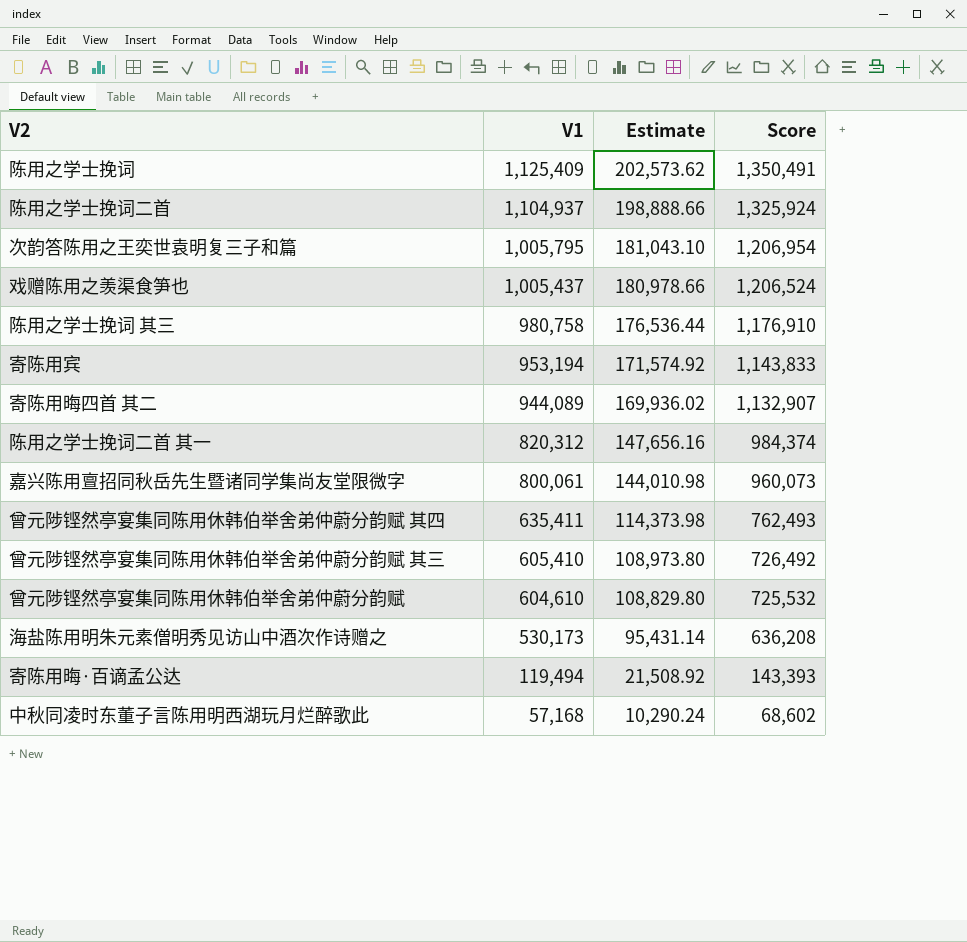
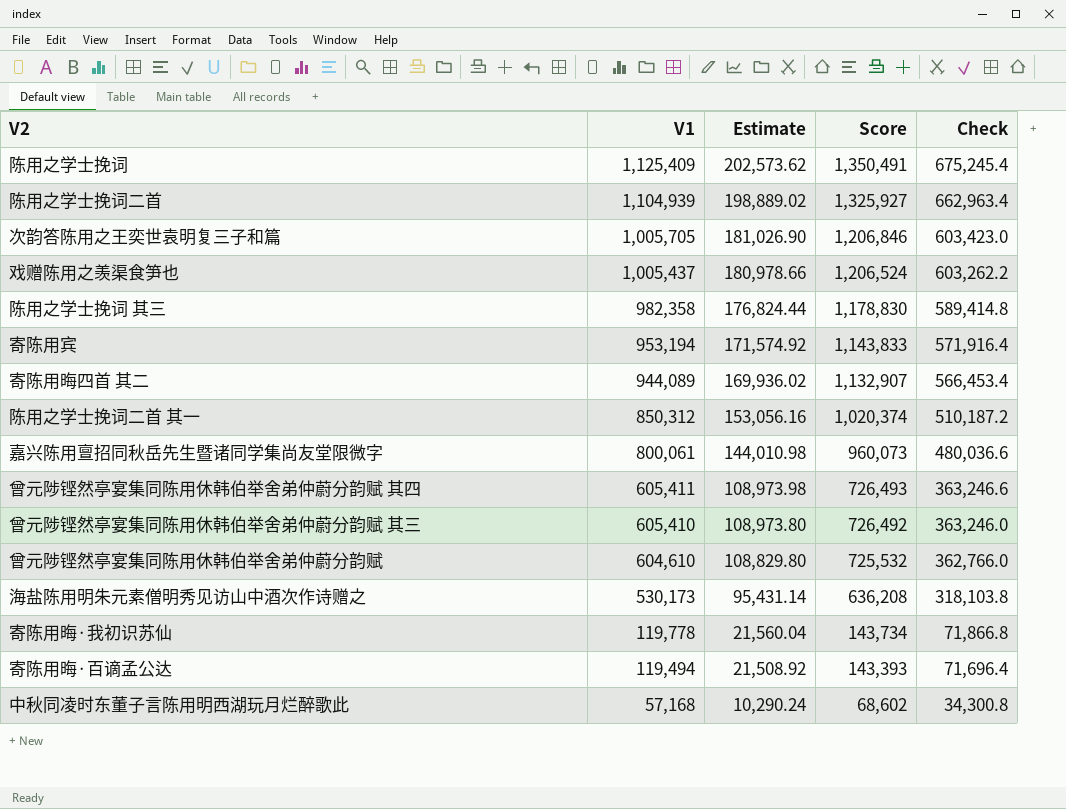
column Check | formula: none -> [V1] * 0.6
陈用之学士挽词二首 | V1: 1,104,937 -> 1,104,939
陈用之学士挽词二首 | Estimate: 198,888.66 -> 198,889.02
陈用之学士挽词二首 | Score: 1,325,924 -> 1,325,927
次韵答陈用之王奕世袁明复三子和篇 | V1: 1,005,795 -> 1,005,705
次韵答陈用之王奕世袁明复三子和篇 | Estimate: 181,043.10 -> 181,026.90
次韵答陈用之王奕世袁明复三子和篇 | Score: 1,206,954 -> 1,206,846
陈用之学士挽词 其三 | V1: 980,758 -> 982,358
陈用之学士挽词 其三 | Estimate: 176,536.44 -> 176,824.44
陈用之学士挽词 其三 | Score: 1,176,910 -> 1,178,830
陈用之学士挽词二首 其一 | V1: 820,312 -> 850,312
陈用之学士挽词二首 其一 | Estimate: 147,656.16 -> 153,056.16
陈用之学士挽词二首 其一 | Score: 984,374 -> 1,020,374
曾元陟铿然亭宴集同陈用休韩伯举舍弟仲蔚分韵赋 其四 | V1: 635,411 -> 605,411
曾元陟铿然亭宴集同陈用休韩伯举舍弟仲蔚分韵赋 其四 | Estimate: 114,373.98 -> 108,973.98
曾元陟铿然亭宴集同陈用休韩伯举舍弟仲蔚分韵赋 其四 | Score: 762,493 -> 726,493
row 寄陈用晦·我初识苏仙: none -> 119,778 | 21,560.04 | 143,734 | 71,866.8

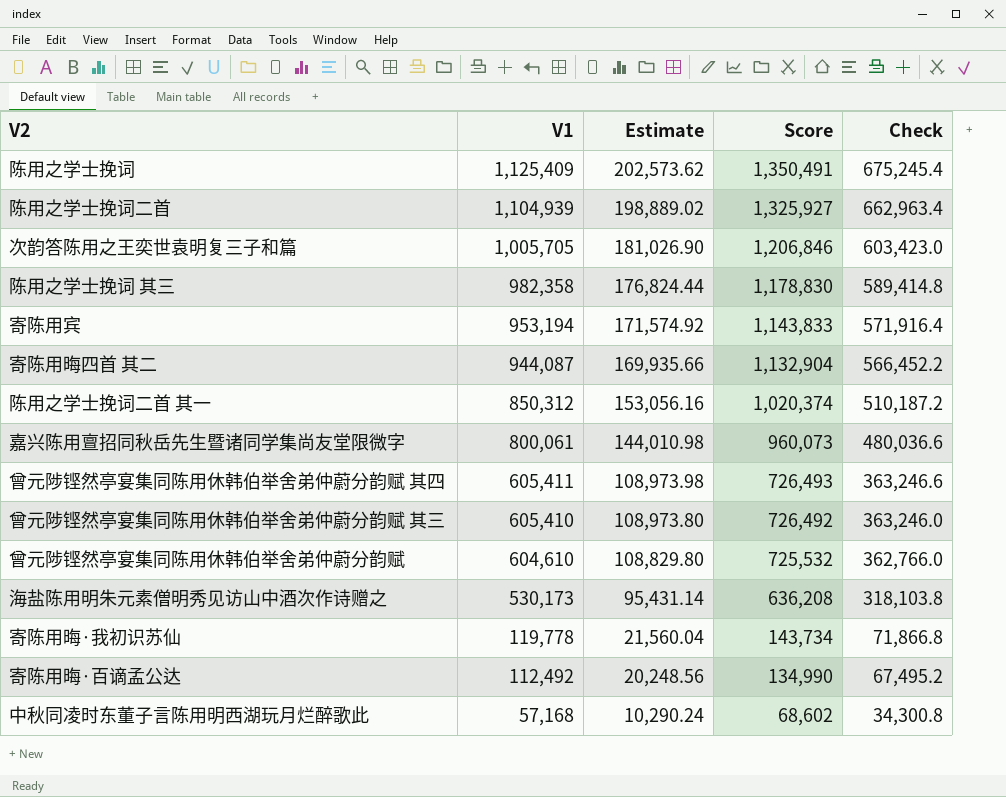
row 戏赠陈用之羡渠食笋也: 1,005,437 | 180,978.66 | 1,206,524 | 603,262.2 -> none
寄陈用晦四首 其二 | V1: 944,089 -> 944,087
寄陈用晦四首 其二 | Estimate: 169,936.02 -> 169,935.66
寄陈用晦四首 其二 | Score: 1,132,907 -> 1,132,904
寄陈用晦四首 其二 | Check: 566,453.4 -> 566,452.2
寄陈用晦·百谪孟公达 | V1: 119,494 -> 112,492
寄陈用晦·百谪孟公达 | Estimate: 21,508.92 -> 20,248.56
寄陈用晦·百谪孟公达 | Score: 143,393 -> 134,990
寄陈用晦·百谪孟公达 | Check: 71,696.4 -> 67,495.2

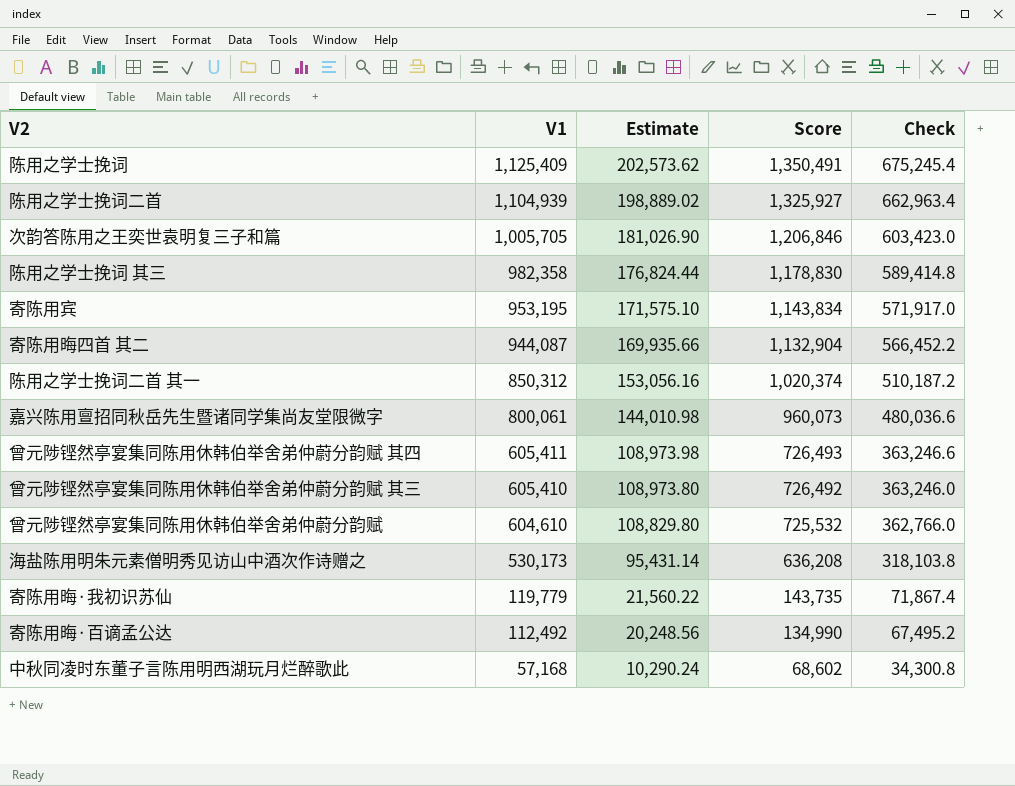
寄陈用宾 | V1: 953,194 -> 953,195
寄陈用宾 | Estimate: 171,574.92 -> 171,575.10
寄陈用宾 | Score: 1,143,833 -> 1,143,834
寄陈用宾 | Check: 571,916.4 -> 571,917.0
寄陈用晦·我初识苏仙 | V1: 119,778 -> 119,779
寄陈用晦·我初识苏仙 | Estimate: 21,560.04 -> 21,560.22
寄陈用晦·我初识苏仙 | Score: 143,734 -> 143,735
寄陈用晦·我初识苏仙 | Check: 71,866.8 -> 71,867.4

